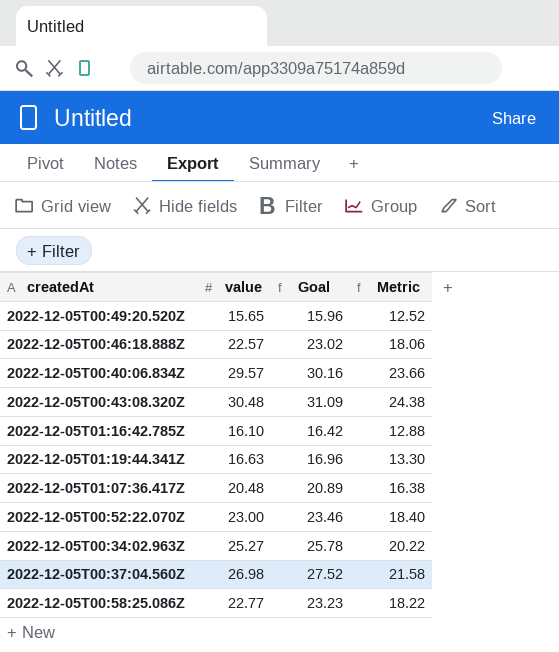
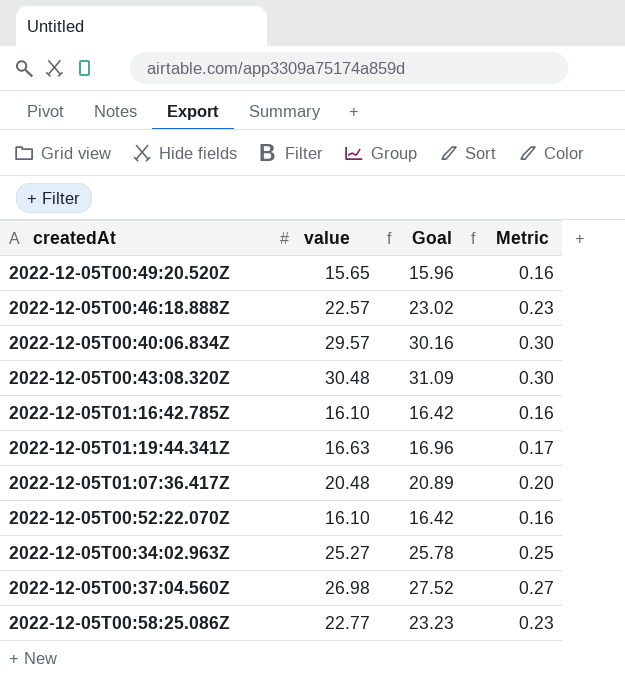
column Metric | formula: [value] * 0.8 -> [value] * 0.01
2022-12-05T00:52:22.070Z | value: 23.00 -> 16.10
2022-12-05T00:52:22.070Z | Goal: 23.46 -> 16.42

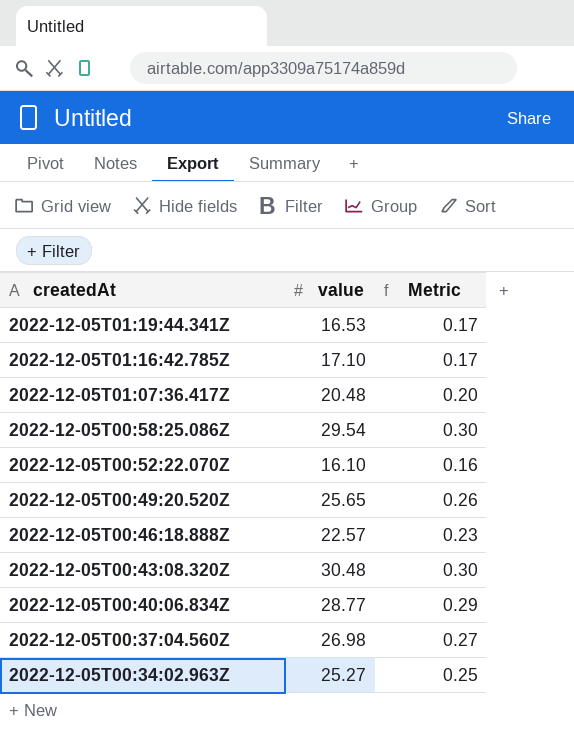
row order: none -> createdAt descending
column Goal | formula: [value] * 1.02 -> none
2022-12-05T01:19:44.341Z | value: 16.63 -> 16.53
2022-12-05T01:16:42.785Z | value: 16.10 -> 17.10
2022-12-05T01:16:42.785Z | Metric: 0.16 -> 0.17
2022-12-05T00:58:25.086Z | value: 22.77 -> 29.54
2022-12-05T00:58:25.086Z | Metric: 0.23 -> 0.30
2022-12-05T00:49:20.520Z | value: 15.65 -> 25.65
2022-12-05T00:49:20.520Z | Metric: 0.16 -> 0.26
2022-12-05T00:40:06.834Z | value: 29.57 -> 28.77
2022-12-05T00:40:06.834Z | Metric: 0.30 -> 0.29

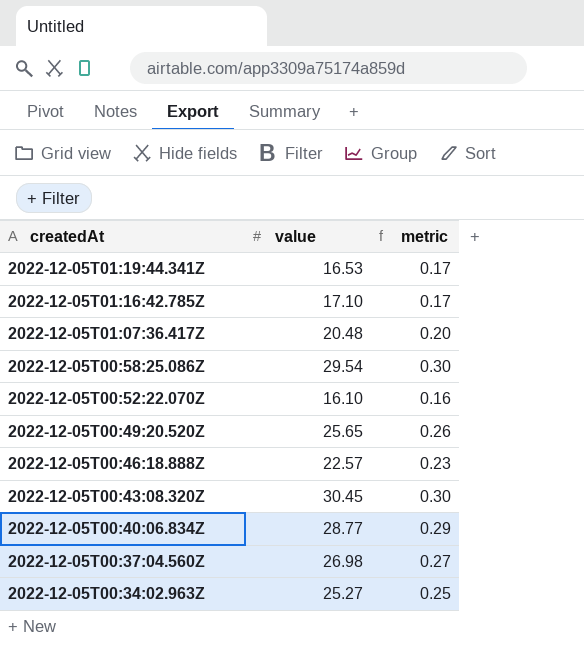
column name: Metric -> metric
2022-12-05T00:43:08.320Z | value: 30.48 -> 30.45

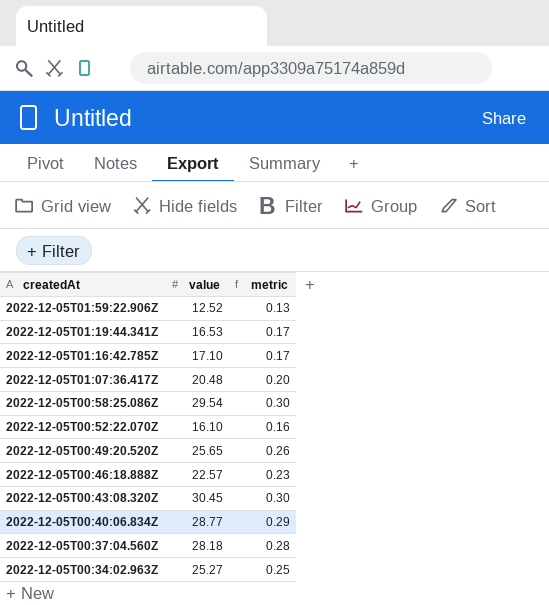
row 2022-12-05T01:59:22.906Z: none -> 12.52 | 0.13
2022-12-05T00:37:04.560Z | value: 26.98 -> 28.18
2022-12-05T00:37:04.560Z | metric: 0.27 -> 0.28

